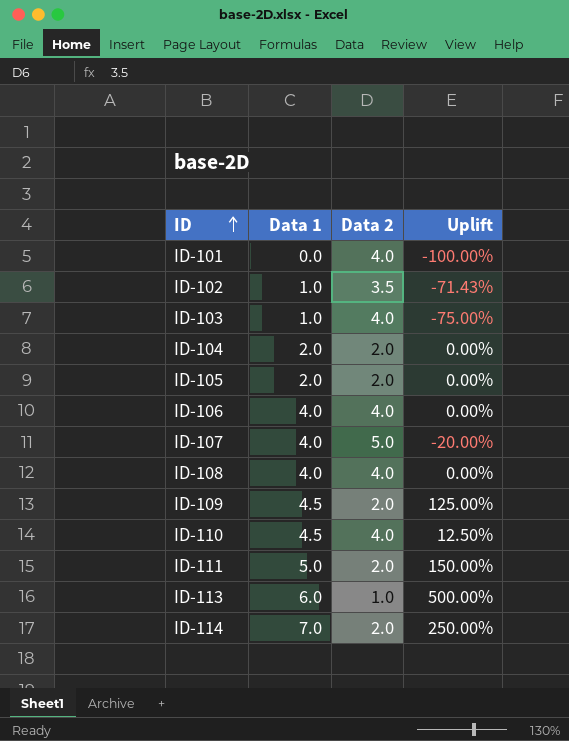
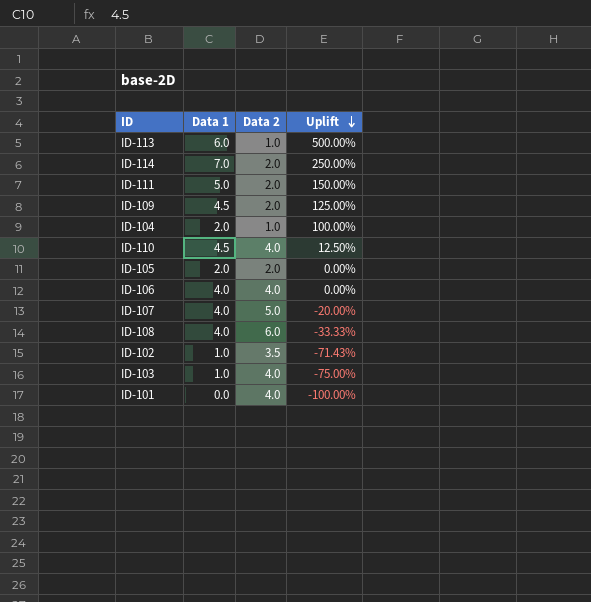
row order: ID ascending -> Uplift descending
ID-104 | Data 2: 2.0 -> 1.0
ID-104 | Uplift: 0.00% -> 100.00%
ID-108 | Data 2: 4.0 -> 6.0
ID-108 | Uplift: 0.00% -> -33.33%

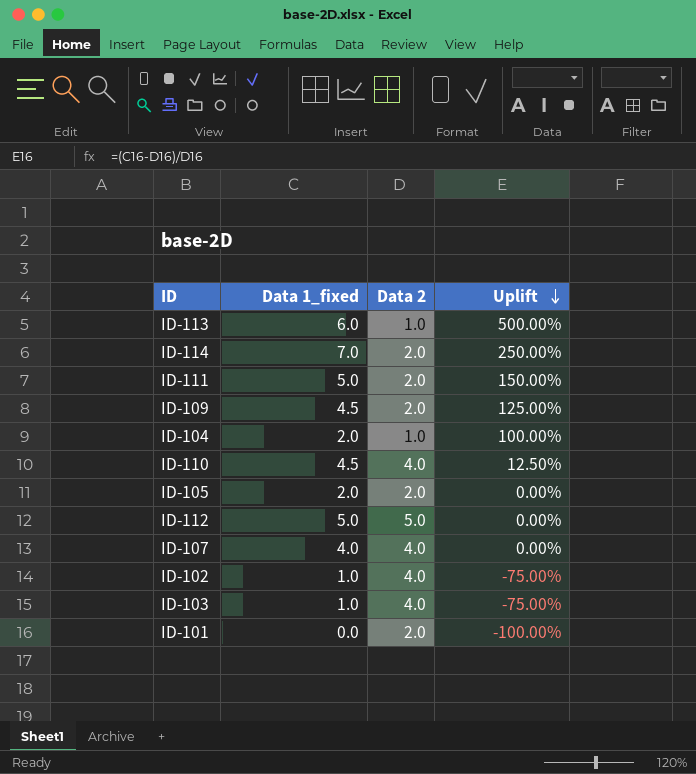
column name: Data 1 -> Data 1_fixed
row ID-106: 4.0 | 4.0 | 0.00% -> none
row ID-108: 4.0 | 6.0 | -33.33% -> none
row ID-112: none -> 5.0 | 5.0 | 0.00%
ID-107 | Data 2: 5.0 -> 4.0
ID-107 | Uplift: -20.00% -> 0.00%
ID-102 | Data 2: 3.5 -> 4.0
ID-102 | Uplift: -71.43% -> -75.00%
ID-101 | Data 2: 4.0 -> 2.0

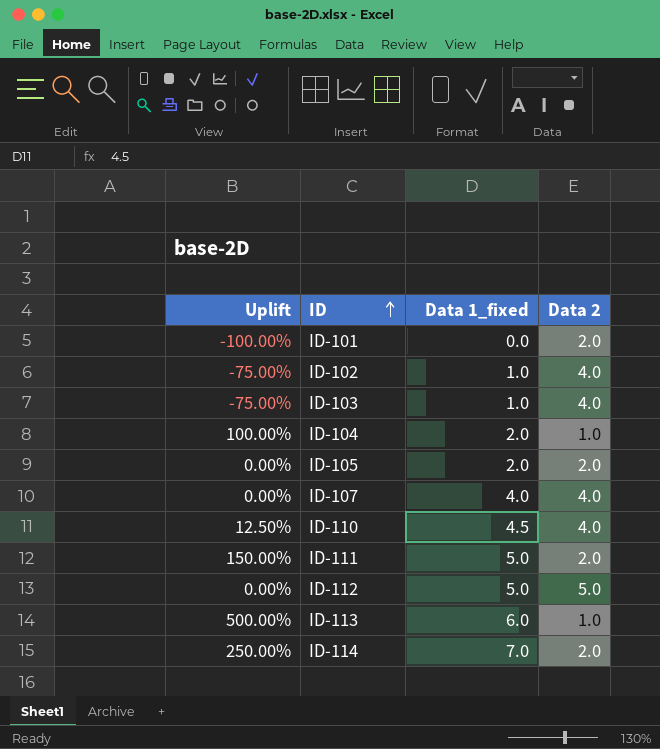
row order: Uplift descending -> ID ascending
column Uplift | position: 4 -> 1
row ID-109: 4.5 | 2.0 | 125.00% -> none

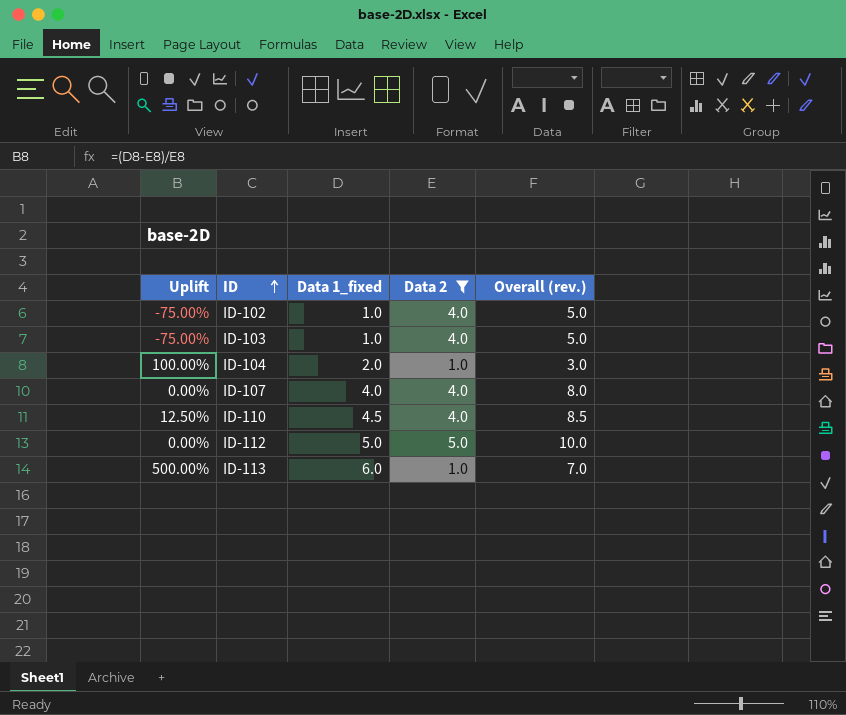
filter: none -> Data 2 != 2.0
column Overall (rev.) | formula: none -> [Data 1_fixed] + [Data 2]

